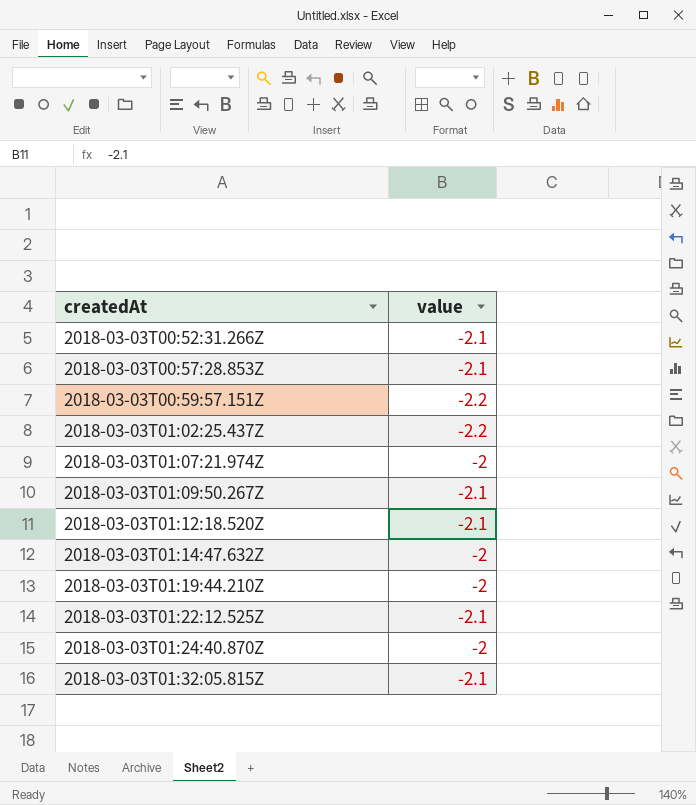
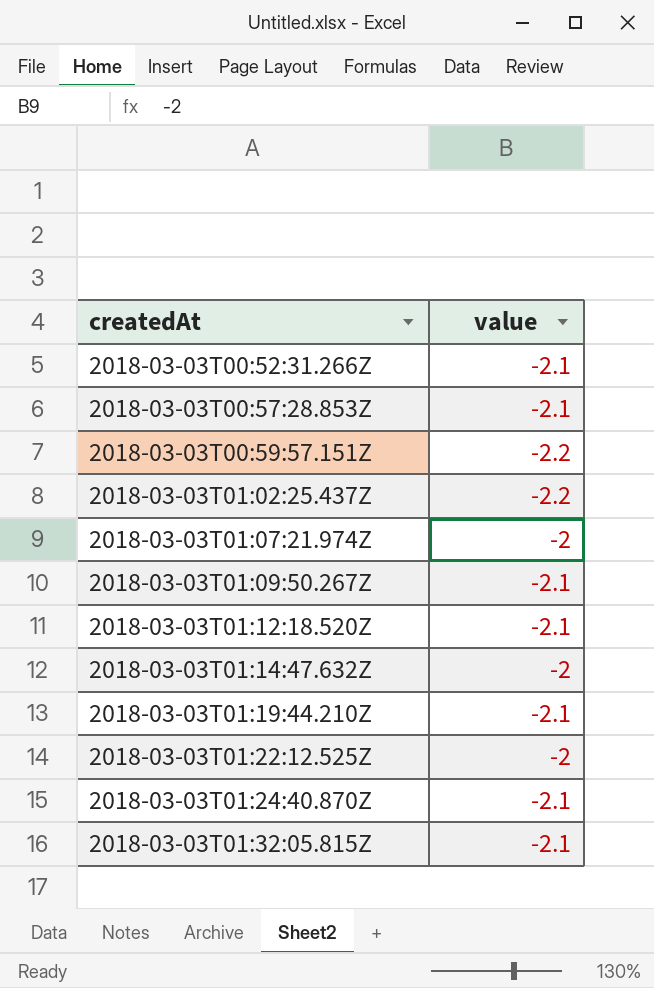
2018-03-03T01:19:44.210Z | value: -2 -> -2.1
2018-03-03T01:22:12.525Z | value: -2.1 -> -2
2018-03-03T01:24:40.870Z | value: -2 -> -2.1

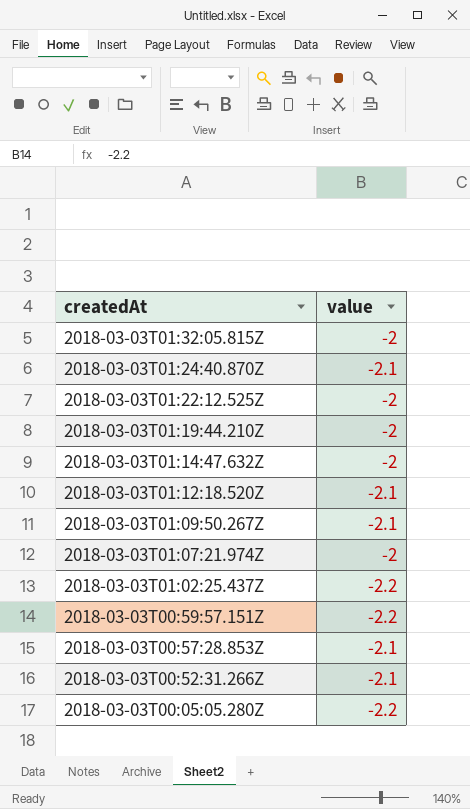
row order: createdAt ascending -> createdAt descending
2018-03-03T01:32:05.815Z | value: -2.1 -> -2
2018-03-03T01:19:44.210Z | value: -2.1 -> -2
row 2018-03-03T00:05:05.280Z: none -> -2.2

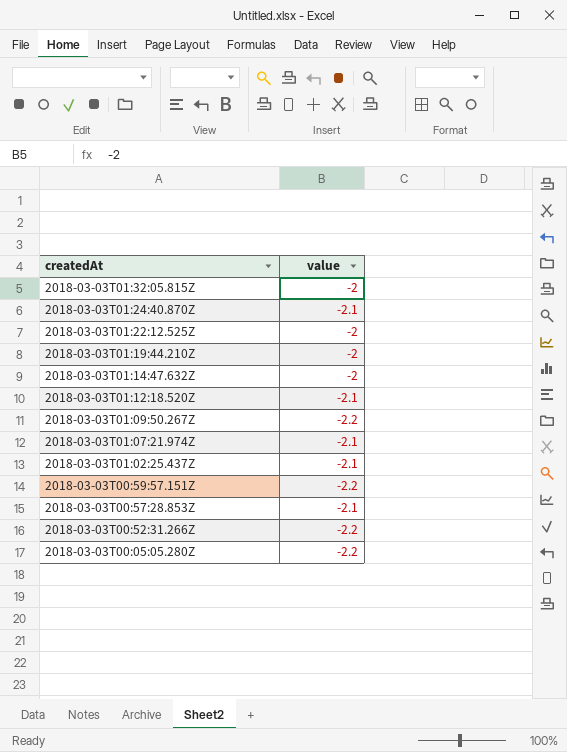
2018-03-03T01:09:50.267Z | value: -2.1 -> -2.2
2018-03-03T01:07:21.974Z | value: -2 -> -2.1
2018-03-03T01:02:25.437Z | value: -2.2 -> -2.1
2018-03-03T00:52:31.266Z | value: -2.1 -> -2.2

